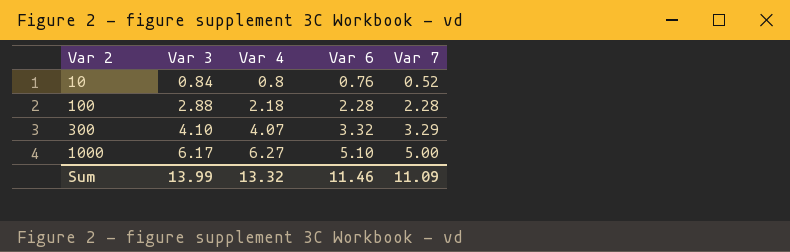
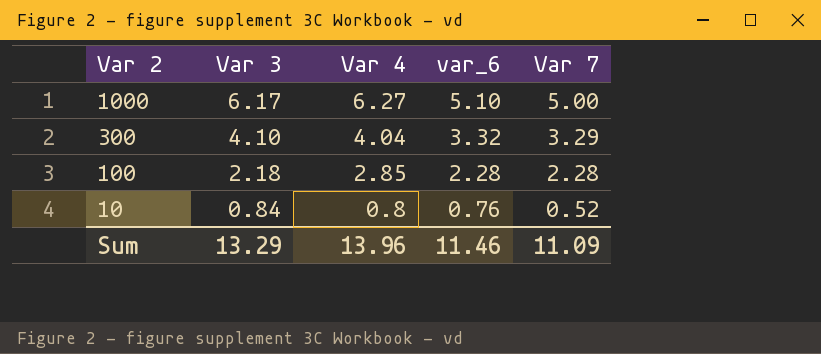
row order: Var 2 ascending -> Var 2 descending
column name: Var 6 -> var_6
300 | Var 4: 4.07 -> 4.04
100 | Var 3: 2.88 -> 2.18
100 | Var 4: 2.18 -> 2.85
Sum | Var 3: 13.99 -> 13.29
Sum | Var 4: 13.32 -> 13.96

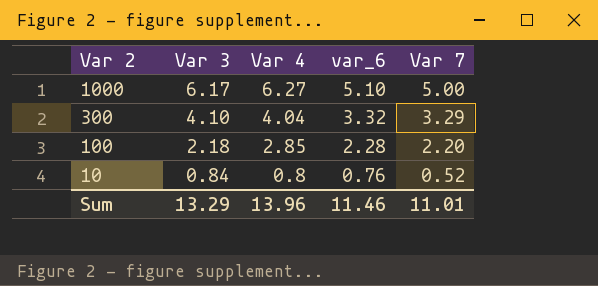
100 | Var 7: 2.28 -> 2.20
Sum | Var 7: 11.09 -> 11.01

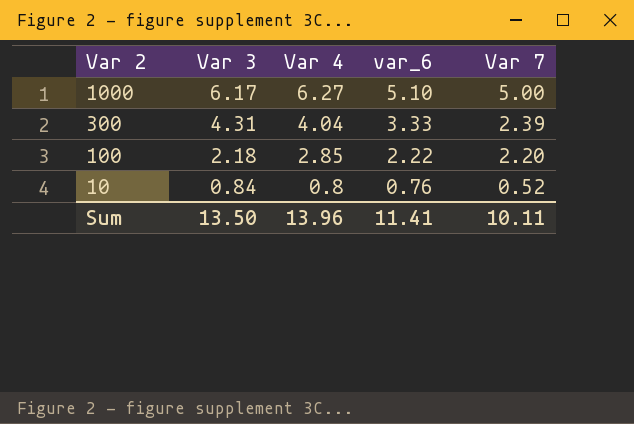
300 | Var 3: 4.10 -> 4.31
300 | var_6: 3.32 -> 3.33
300 | Var 7: 3.29 -> 2.39
100 | var_6: 2.28 -> 2.22
Sum | Var 3: 13.29 -> 13.50
Sum | var_6: 11.46 -> 11.41
Sum | Var 7: 11.01 -> 10.11

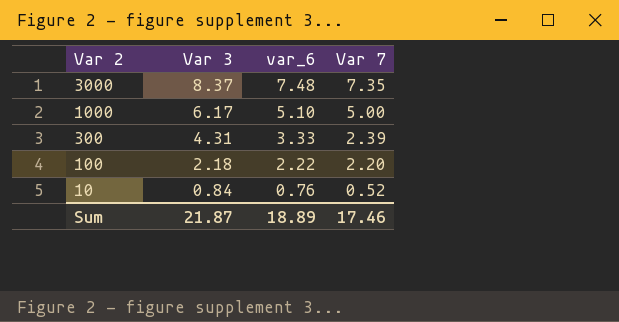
column Var 4 | position: 3 -> none
row 3000: none -> 8.37 | 7.48 | 7.35
Sum | Var 3: 13.50 -> 21.87
Sum | var_6: 11.41 -> 18.89
Sum | Var 7: 10.11 -> 17.46

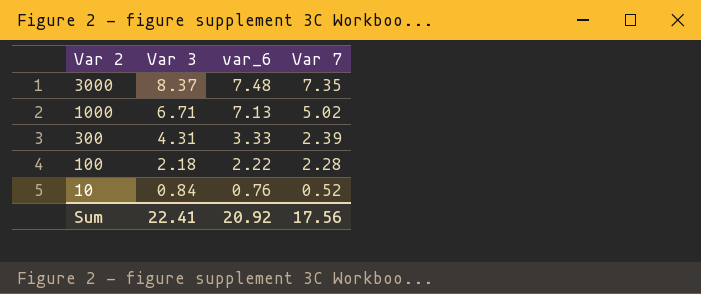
1000 | Var 3: 6.17 -> 6.71
1000 | var_6: 5.10 -> 7.13
1000 | Var 7: 5.00 -> 5.02
100 | Var 7: 2.20 -> 2.28
Sum | Var 3: 21.87 -> 22.41
Sum | var_6: 18.89 -> 20.92
Sum | Var 7: 17.46 -> 17.56

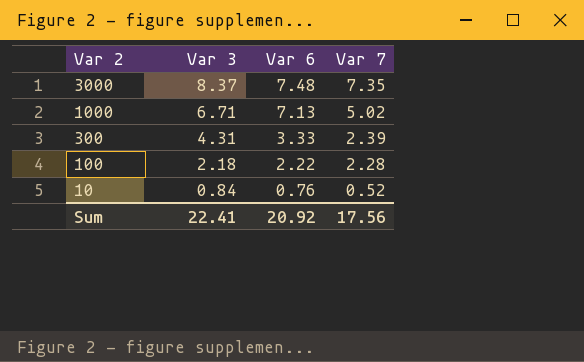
column name: var_6 -> Var 6

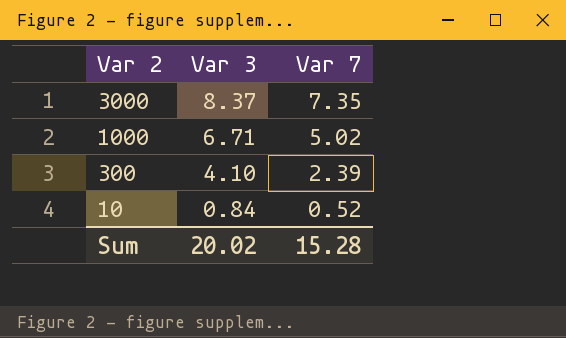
column Var 6 | position: 3 -> none
row 100: 2.18 | 2.22 | 2.28 -> none
300 | Var 3: 4.31 -> 4.10
Sum | Var 3: 22.41 -> 20.02
Sum | Var 7: 17.56 -> 15.28

